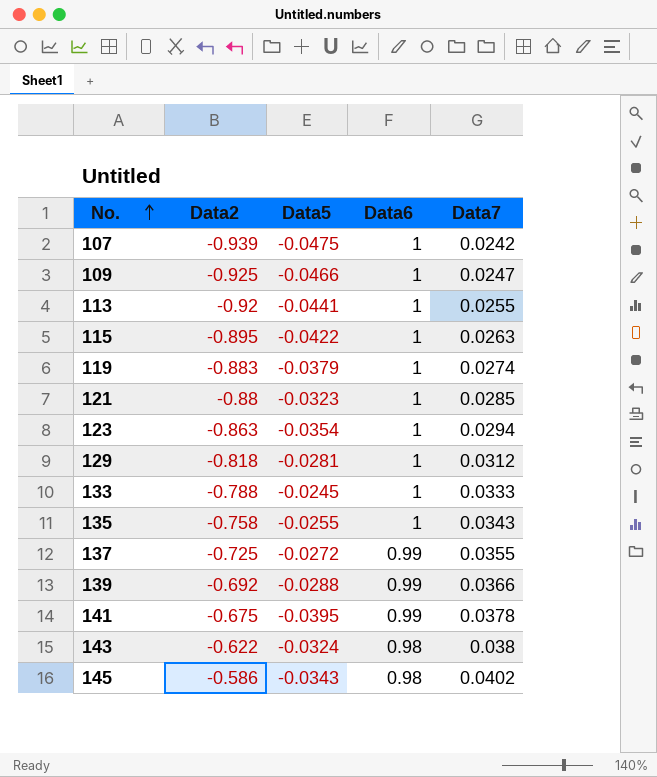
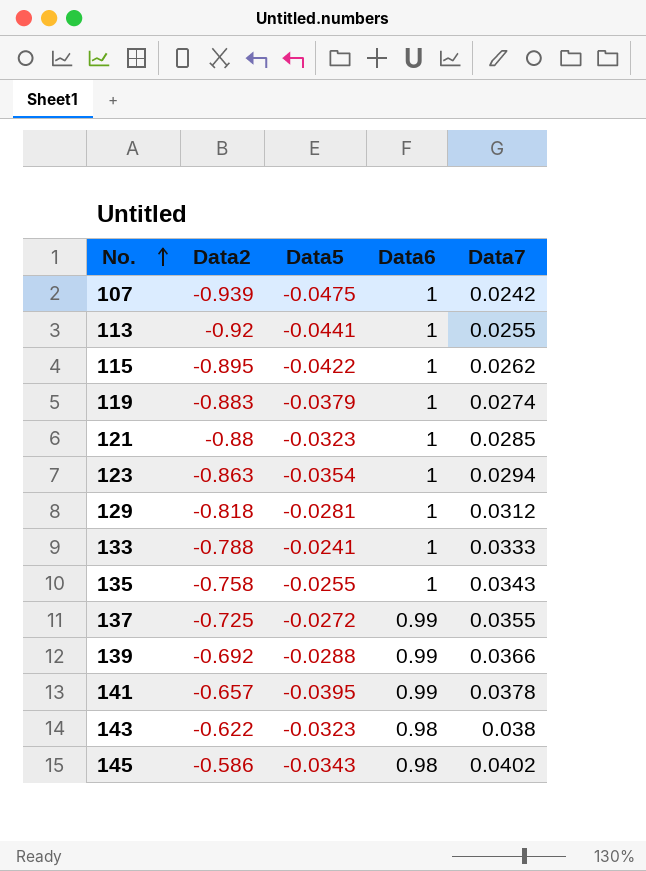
row 109: -0.925 | -0.0466 | 1 | 0.0247 -> none
115 | Data7: 0.0263 -> 0.0262
133 | Data5: -0.0245 -> -0.0241
141 | Data2: -0.675 -> -0.657
143 | Data5: -0.0324 -> -0.0323

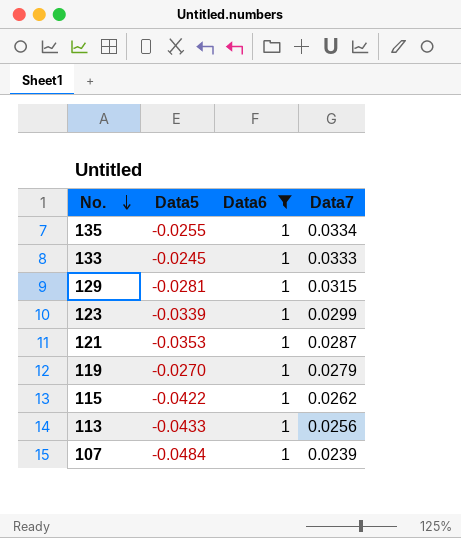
filter: none -> Data6 = 1
row order: No. ascending -> No. descending
column Data2 | position: 2 -> none
135 | Data7: 0.0343 -> 0.0334
133 | Data5: -0.0241 -> -0.0245
129 | Data7: 0.0312 -> 0.0315
123 | Data5: -0.0354 -> -0.0339
123 | Data7: 0.0294 -> 0.0299
121 | Data5: -0.0323 -> -0.0353
121 | Data7: 0.0285 -> 0.0287
119 | Data5: -0.0379 -> -0.0270
119 | Data7: 0.0274 -> 0.0279
113 | Data5: -0.0441 -> -0.0433
113 | Data7: 0.0255 -> 0.0256
107 | Data5: -0.0475 -> -0.0484
107 | Data7: 0.0242 -> 0.0239

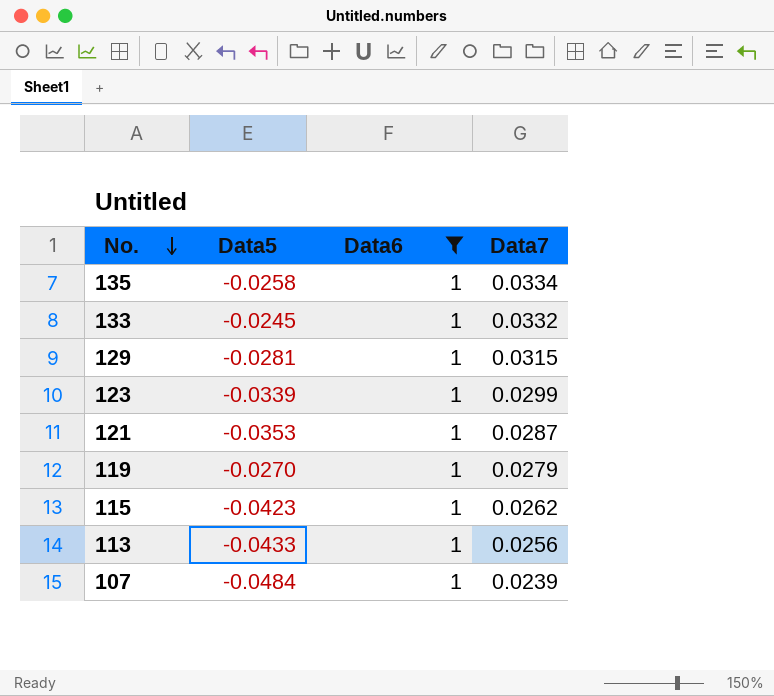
135 | Data5: -0.0255 -> -0.0258
133 | Data7: 0.0333 -> 0.0332
115 | Data5: -0.0422 -> -0.0423

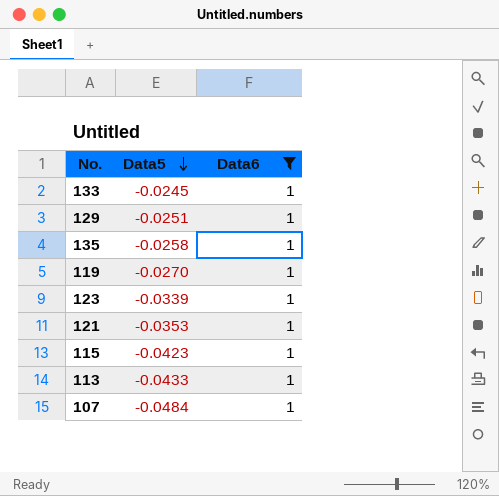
row order: No. descending -> Data5 descending
column Data7 | position: 4 -> none
129 | Data5: -0.0281 -> -0.0251

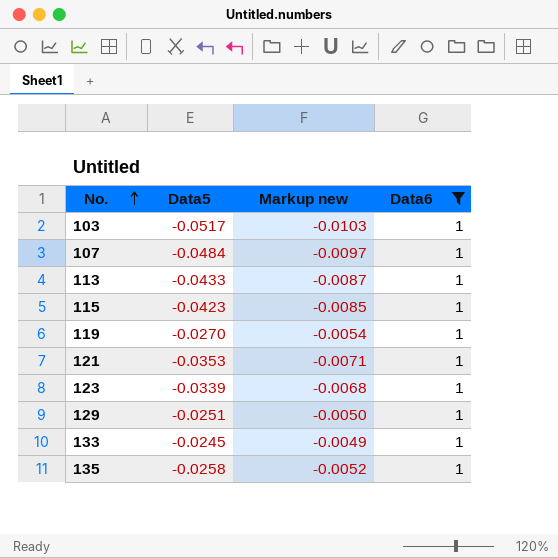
row order: Data5 descending -> No. ascending
column Markup new | formula: none -> [Data5] * 0.2
row 103: none -> -0.0517 | -0.0103 | 1

